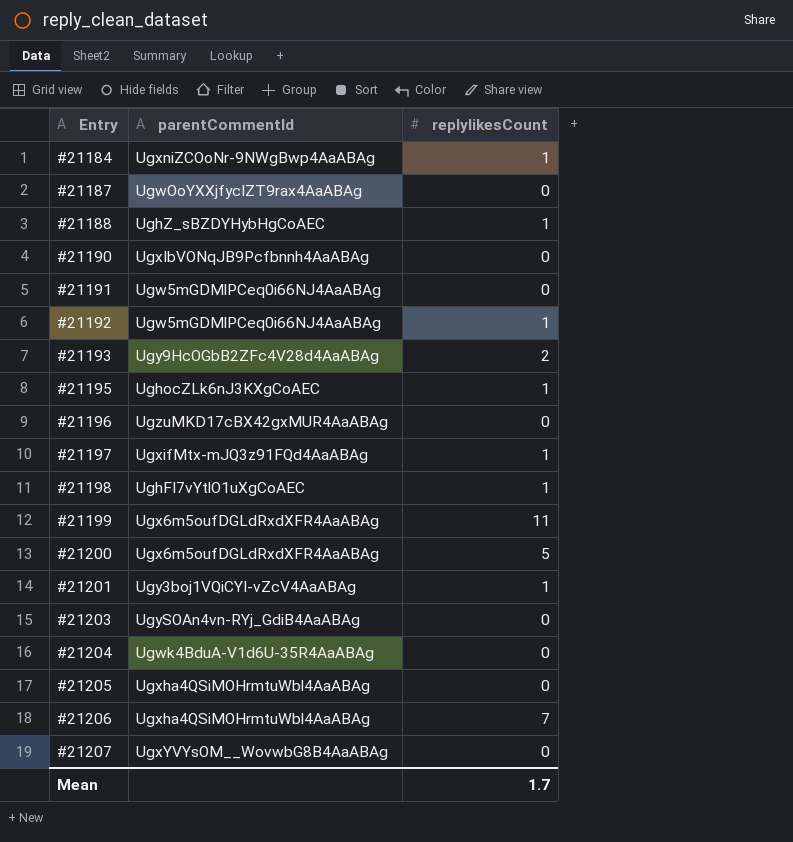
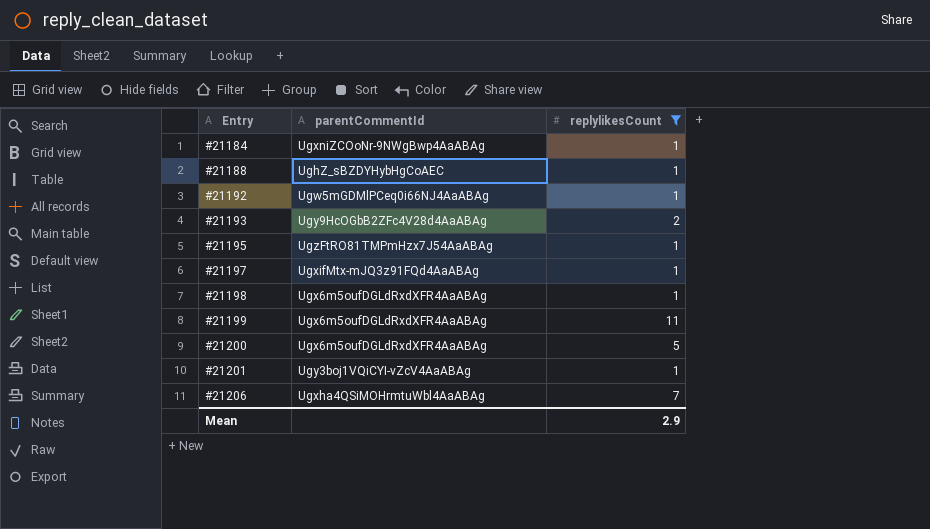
filter: none -> replylikesCount != 0
#21195 | parentCommentId: UghocZLk6nJ3KXgCoAEC -> UgzFtRO81TMPmHzx7J54AaABAg
#21198 | parentCommentId: UghFI7vYtlO1uXgCoAEC -> Ugx6m5oufDGLdRxdXFR4AaABAg
Mean | replylikesCount: 1.7 -> 2.9

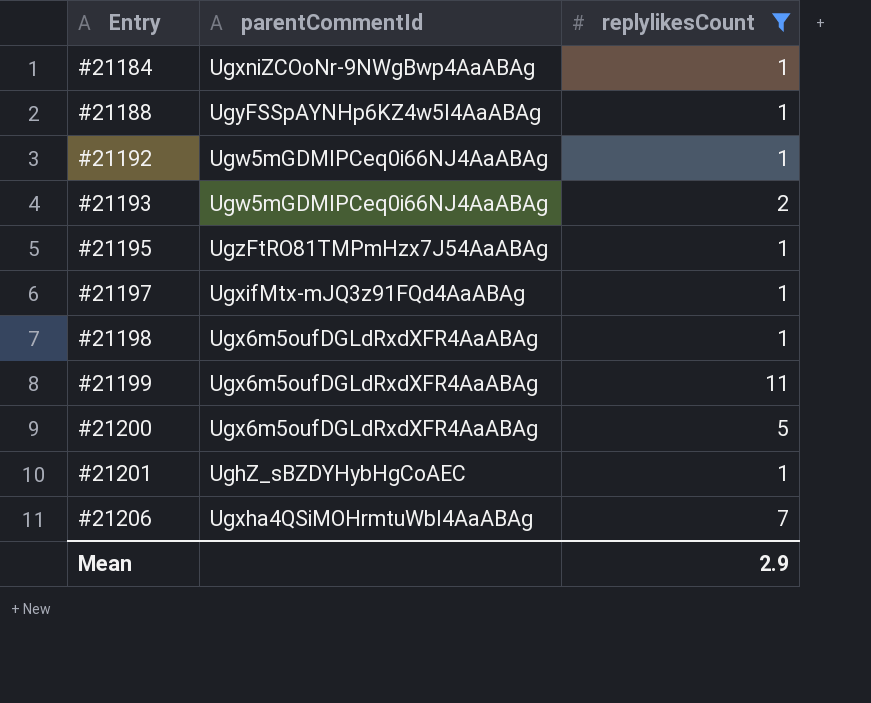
#21188 | parentCommentId: UghZ_sBZDYHybHgCoAEC -> UgyFSSpAYNHp6KZ4w5l4AaABAg
#21193 | parentCommentId: Ugy9HcOGbB2ZFc4V28d4AaABAg -> Ugw5mGDMlPCeq0i66NJ4AaABAg
#21201 | parentCommentId: Ugy3boj1VQiCYI-vZcV4AaABAg -> UghZ_sBZDYHybHgCoAEC

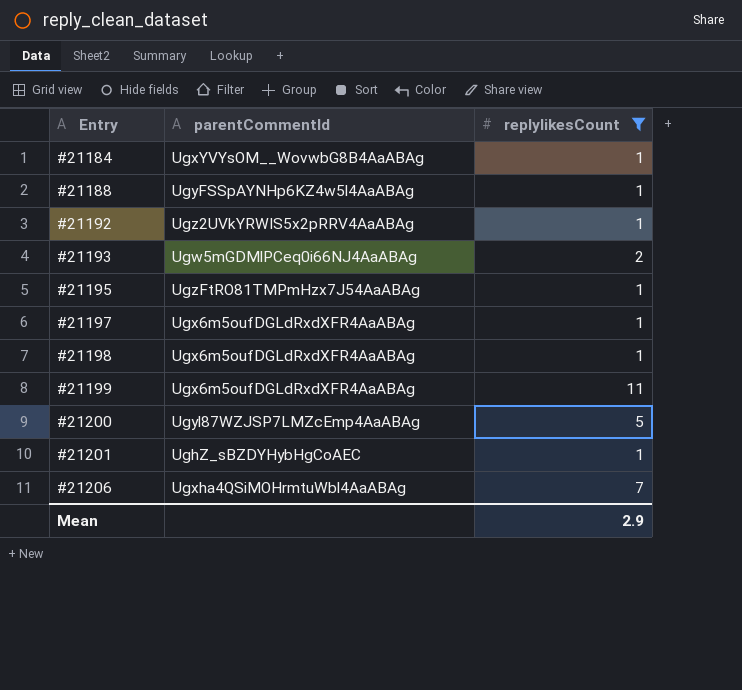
#21184 | parentCommentId: UgxniZCOoNr-9NWgBwp4AaABAg -> UgxYVYsOM__WovwbG8B4AaABAg
#21192 | parentCommentId: Ugw5mGDMlPCeq0i66NJ4AaABAg -> Ugz2UVkYRWIS5x2pRRV4AaABAg
#21197 | parentCommentId: UgxifMtx-mJQ3z91FQd4AaABAg -> Ugx6m5oufDGLdRxdXFR4AaABAg
#21200 | parentCommentId: Ugx6m5oufDGLdRxdXFR4AaABAg -> Ugyl87WZJSP7LMZcEmp4AaABAg

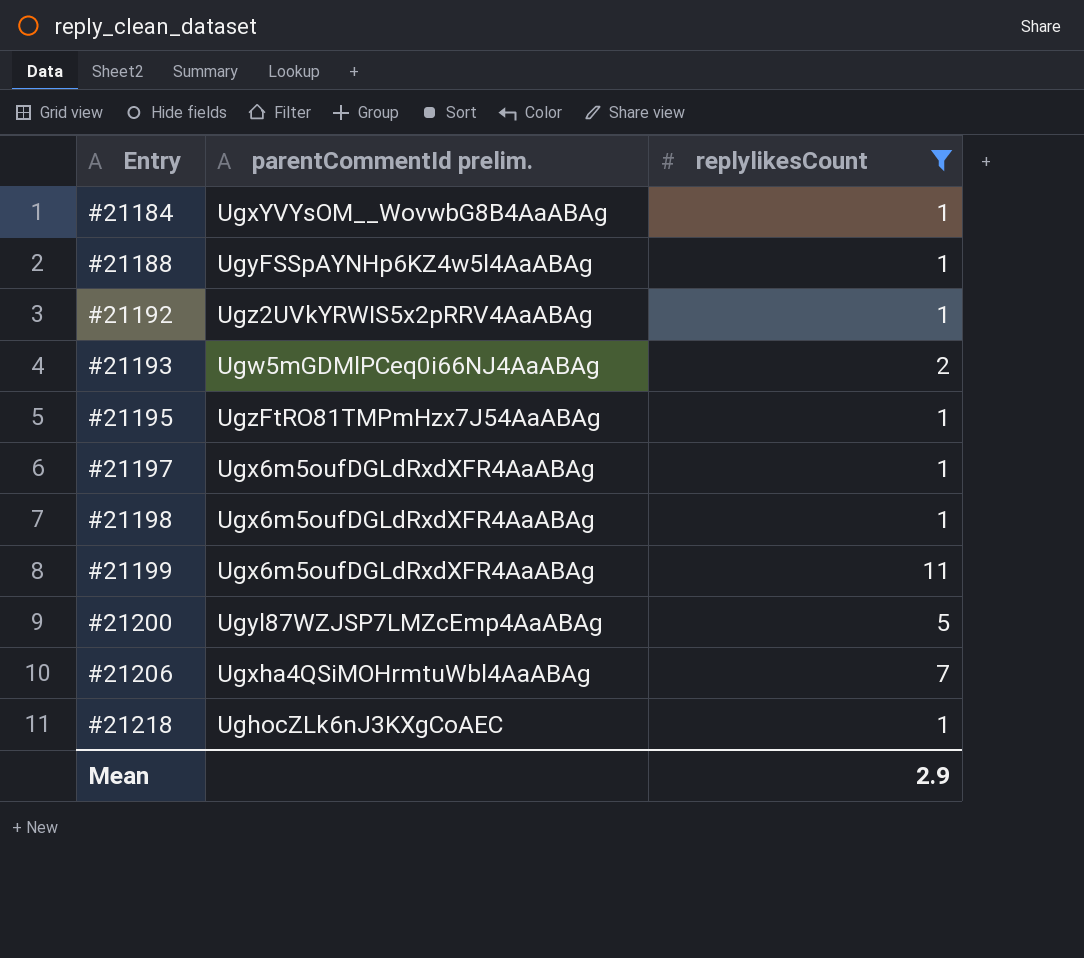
column name: parentCommentId -> parentCommentId prelim.
row #21201: UghZ_sBZDYHybHgCoAEC | 1 -> none
row #21218: none -> UghocZLk6nJ3KXgCoAEC | 1

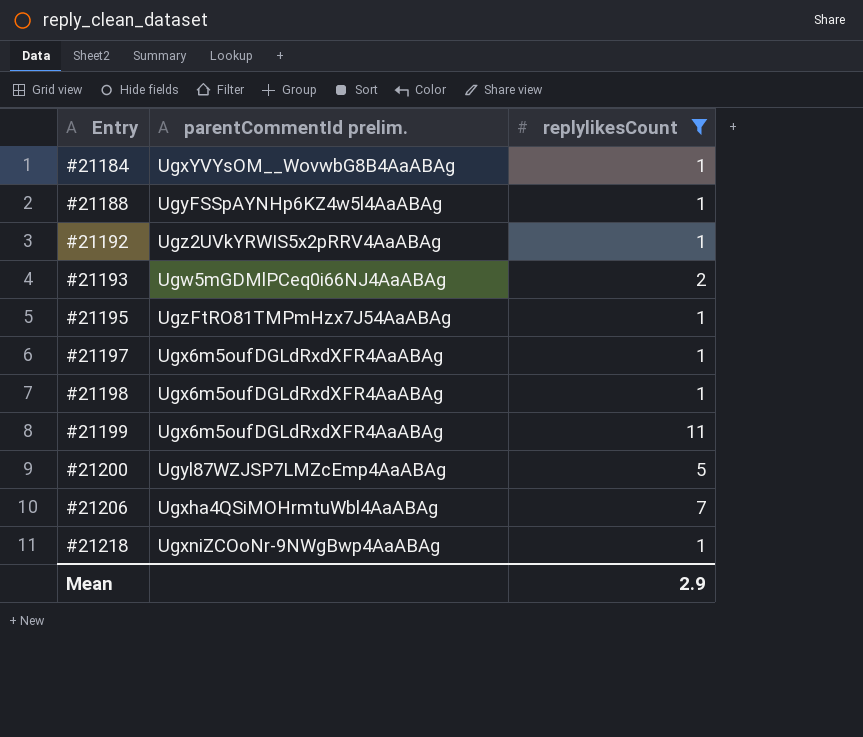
#21218 | parentCommentId prelim.: UghocZLk6nJ3KXgCoAEC -> UgxniZCOoNr-9NWgBwp4AaABAg

